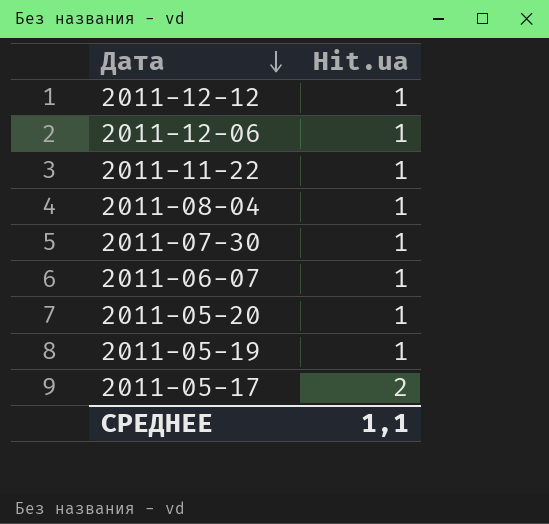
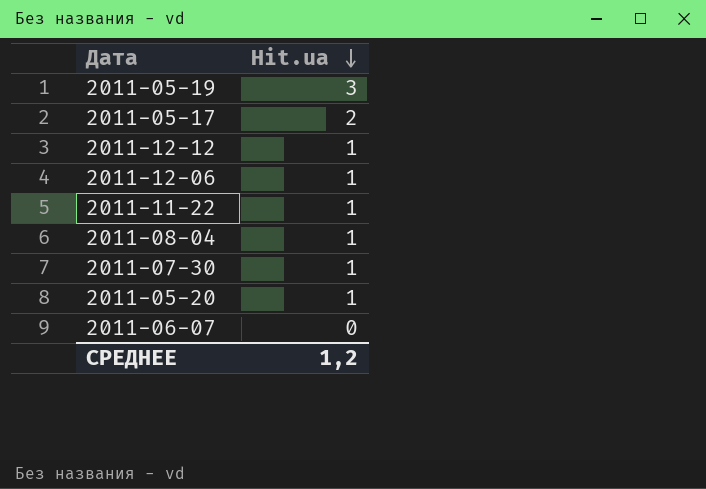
row order: Дата descending -> Hit.ua descending
2011-05-19 | Hit.ua: 1 -> 3
2011-06-07 | Hit.ua: 1 -> 0
СРЕДНЕЕ | Hit.ua: 1,1 -> 1,2

